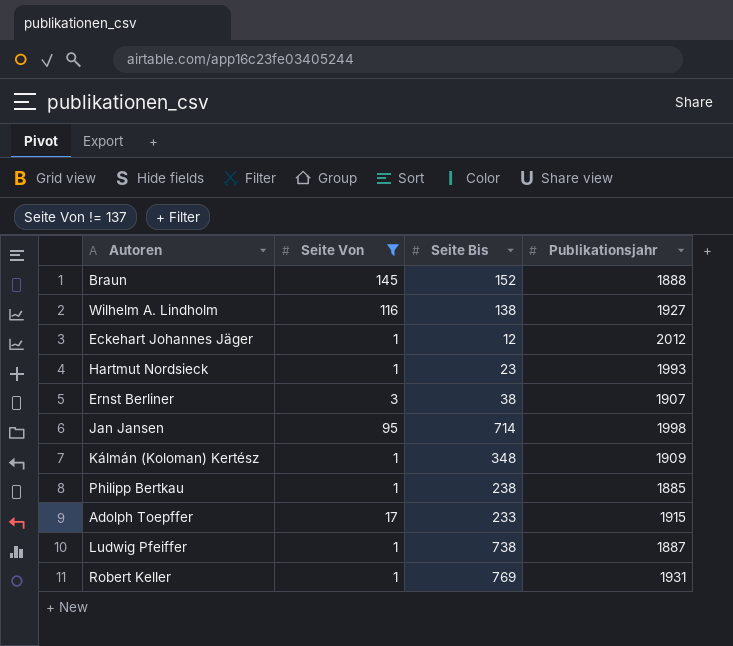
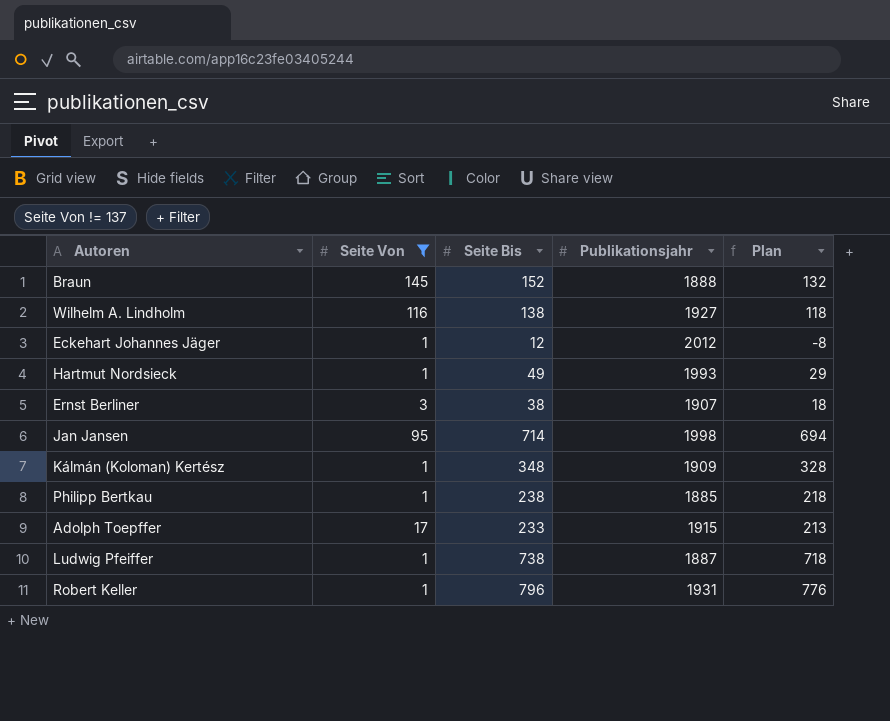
column Plan | formula: none -> [Seite Bis] - 20
Hartmut Nordsieck | Seite Bis: 23 -> 49
Robert Keller | Seite Bis: 769 -> 796

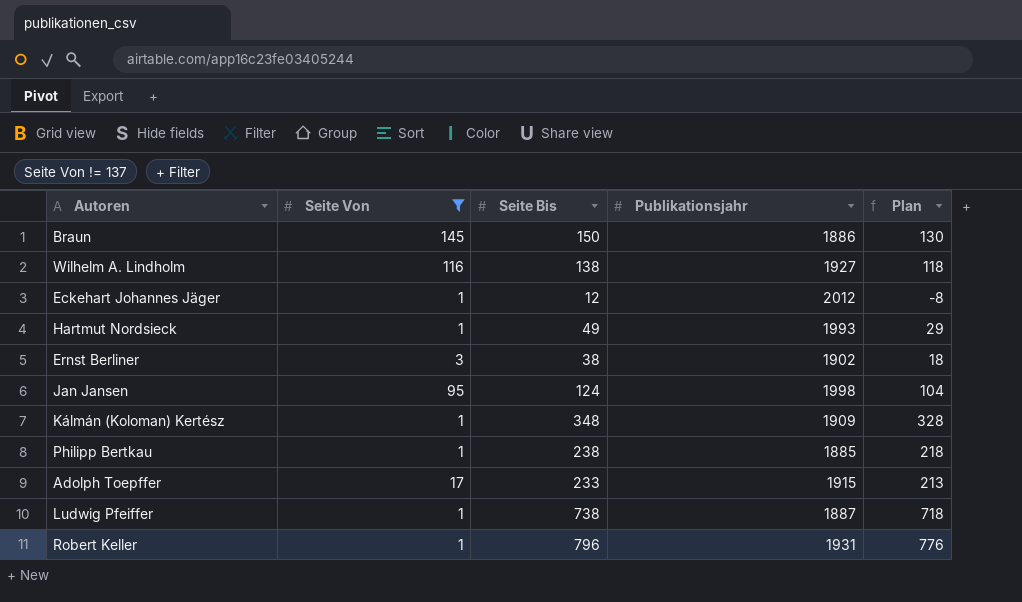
Braun | Seite Bis: 152 -> 150
Braun | Publikationsjahr: 1888 -> 1886
Braun | Plan: 132 -> 130
Ernst Berliner | Publikationsjahr: 1907 -> 1902
Jan Jansen | Seite Bis: 714 -> 124
Jan Jansen | Plan: 694 -> 104

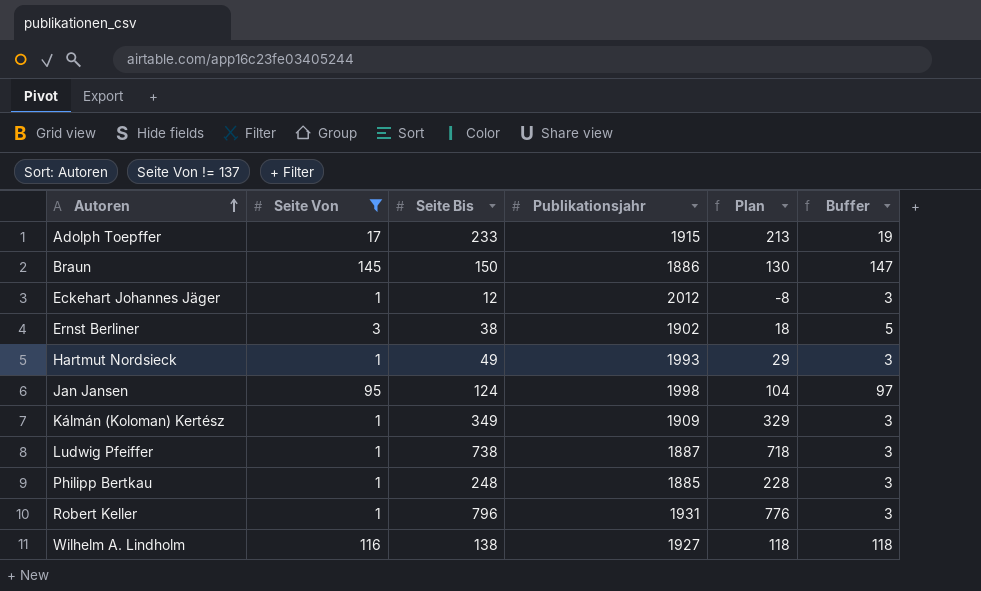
row order: none -> Autoren ascending
column Buffer | formula: none -> [Seite Von] + 2
Kálmán (Koloman) Kertész | Seite Bis: 348 -> 349
Kálmán (Koloman) Kertész | Plan: 328 -> 329
Philipp Bertkau | Seite Bis: 238 -> 248
Philipp Bertkau | Plan: 218 -> 228

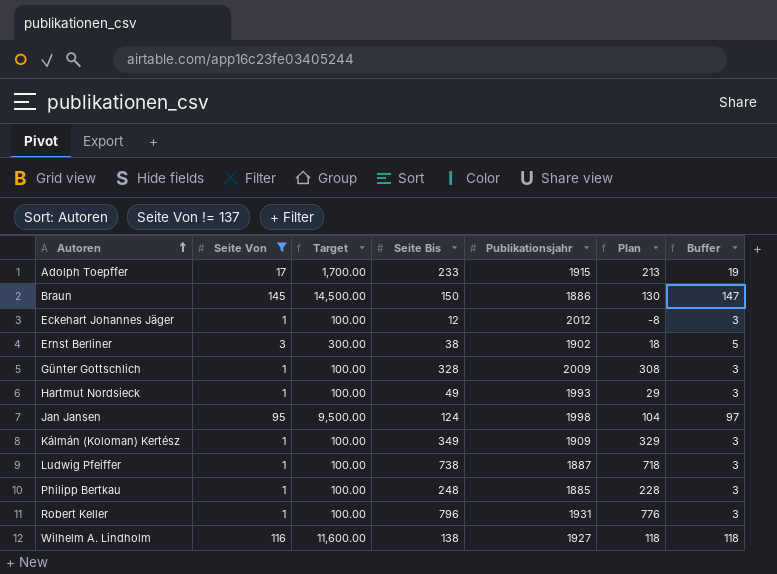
column Target | formula: none -> [Seite Von] * 100
row Günter Gottschlich: none -> 1 | 100.00 | 328 | 2009 | 308 | 3

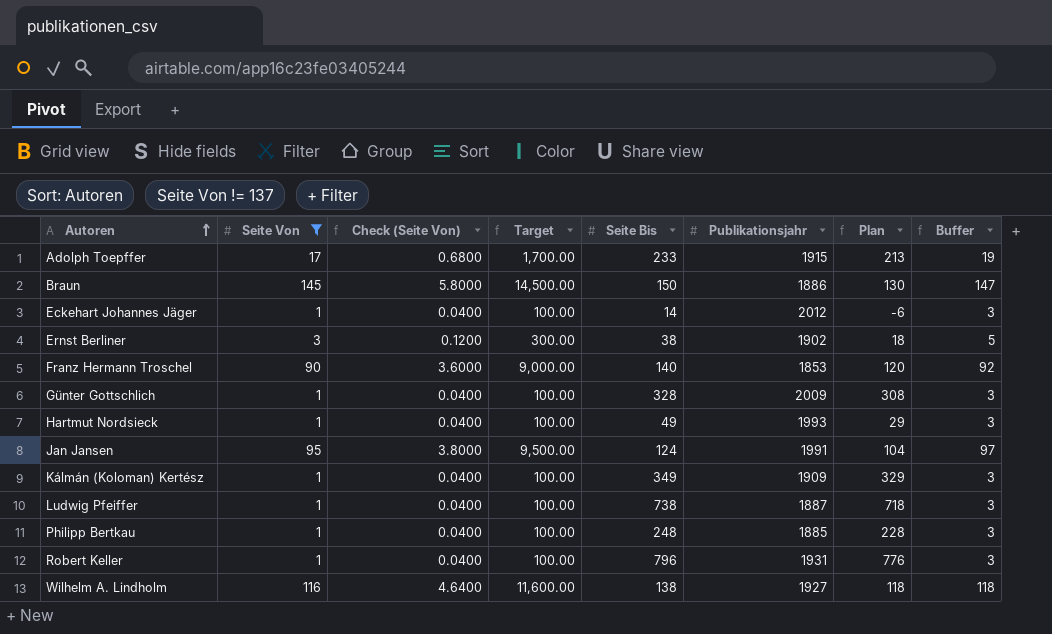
column Check (Seite Von) | formula: none -> [Seite Von] * 0.04
Eckehart Johannes Jäger | Seite Bis: 12 -> 14
Eckehart Johannes Jäger | Plan: -8 -> -6
row Franz Hermann Troschel: none -> 90 | 3.6000 | 9,000.00 | 140 | 1853 | 120 | 92
Jan Jansen | Publikationsjahr: 1998 -> 1991

